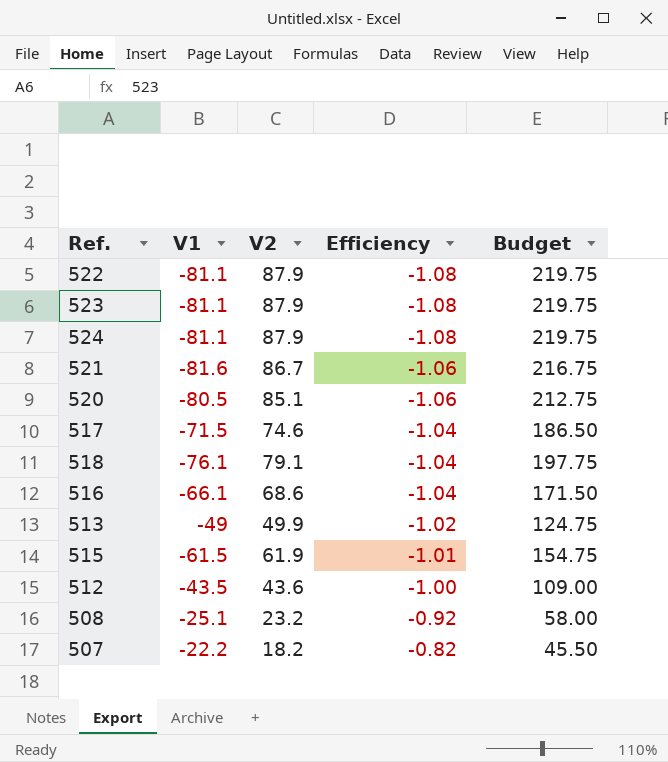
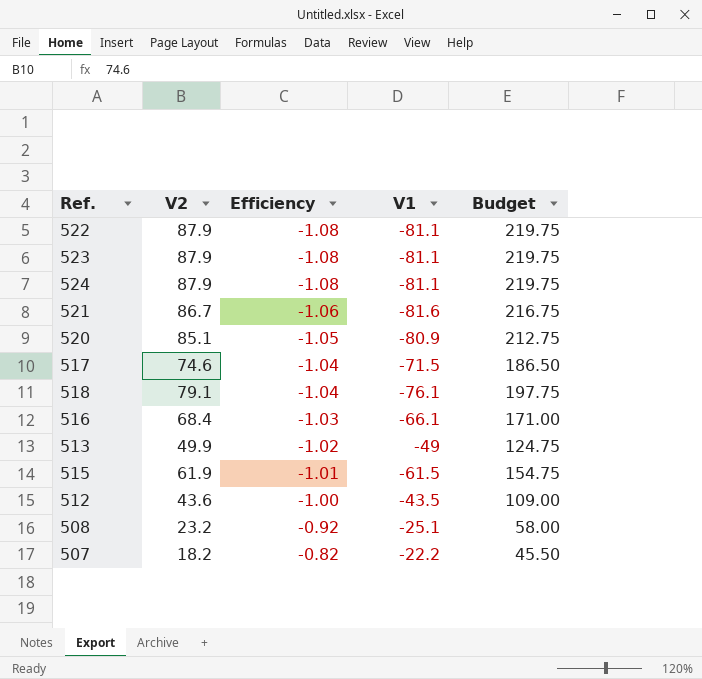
column V1 | position: 2 -> 4
520 | Efficiency: -1.06 -> -1.05
520 | V1: -80.5 -> -80.9
516 | V2: 68.6 -> 68.4
516 | Efficiency: -1.04 -> -1.03
516 | Budget: 171.50 -> 171.00

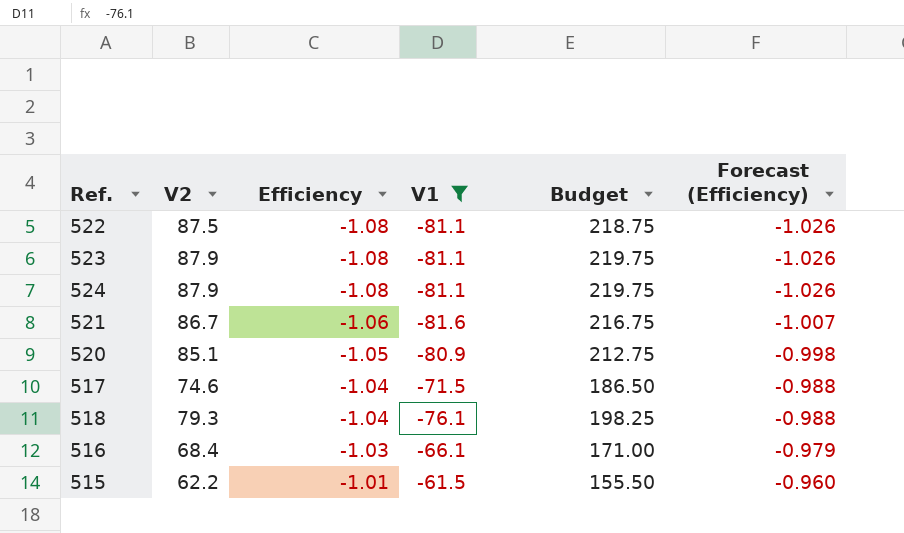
filter: none -> V1 <= -61.5
column Forecast (Efficiency) | formula: none -> [Efficiency] * 0.95
522 | V2: 87.9 -> 87.5
522 | Budget: 219.75 -> 218.75
518 | V2: 79.1 -> 79.3
518 | Budget: 197.75 -> 198.25
515 | V2: 61.9 -> 62.2
515 | Budget: 154.75 -> 155.50

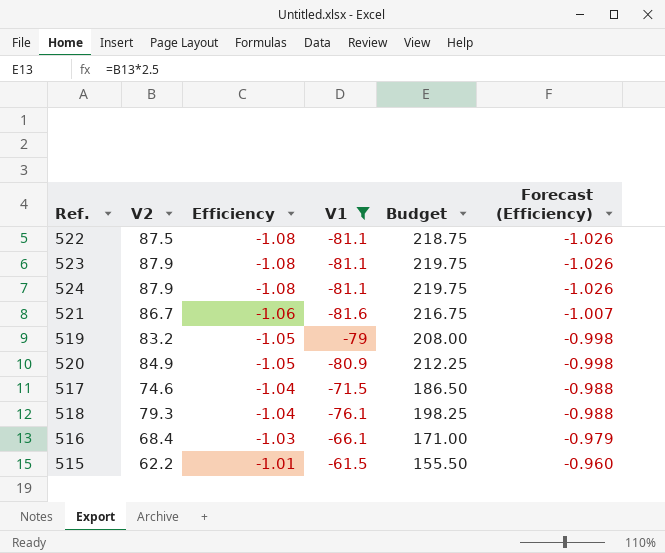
row 519: none -> 83.2 | -1.05 | -79 | 208.00 | -0.998
520 | V2: 85.1 -> 84.9
520 | Budget: 212.75 -> 212.25

